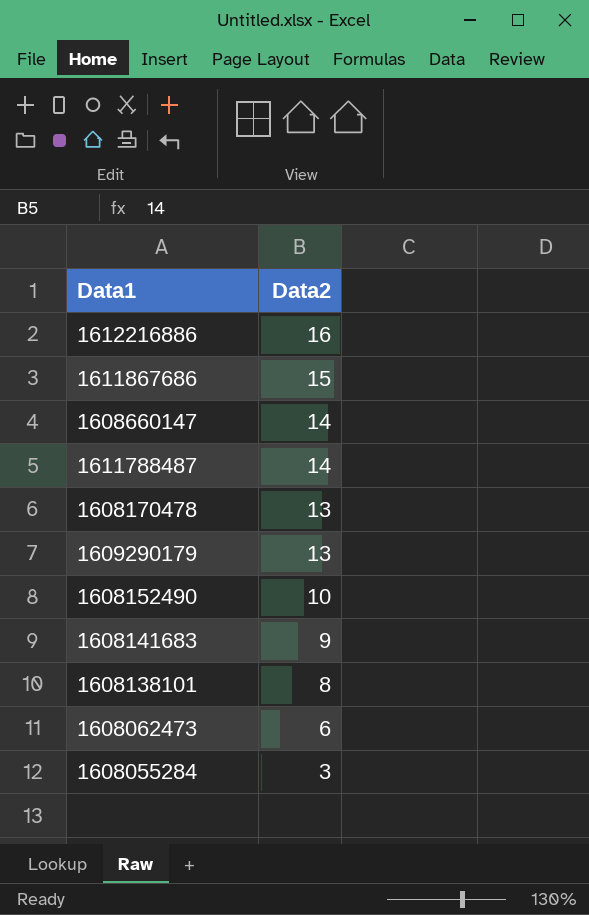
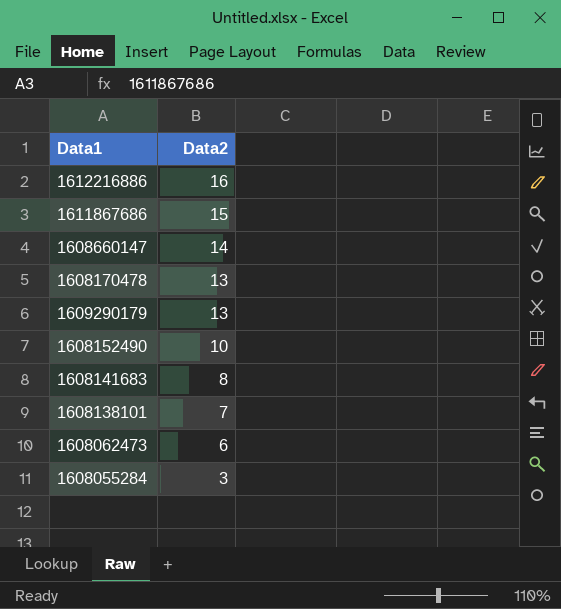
row 1611788487: 14 -> none
1608141683 | Data2: 9 -> 8
1608138101 | Data2: 8 -> 7

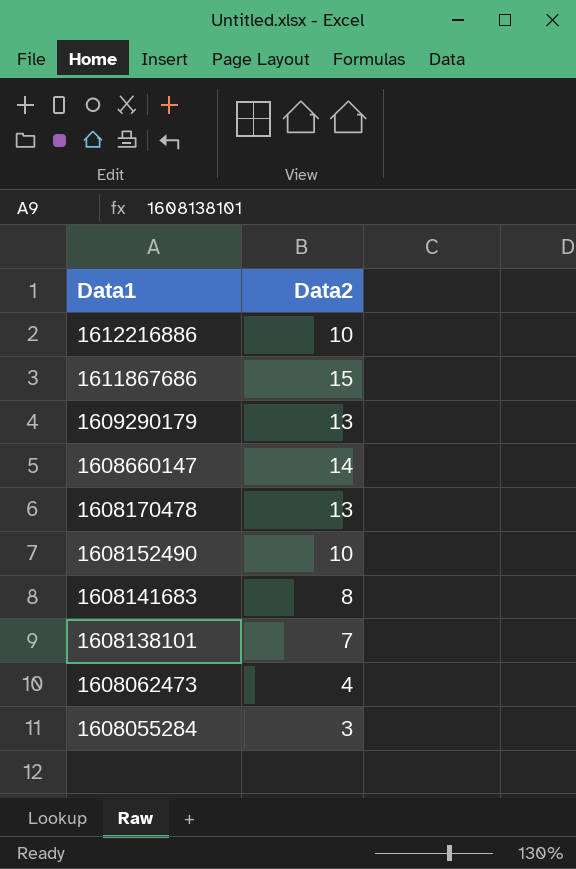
row order: Data2 descending -> Data1 descending
1612216886 | Data2: 16 -> 10
1608062473 | Data2: 6 -> 4

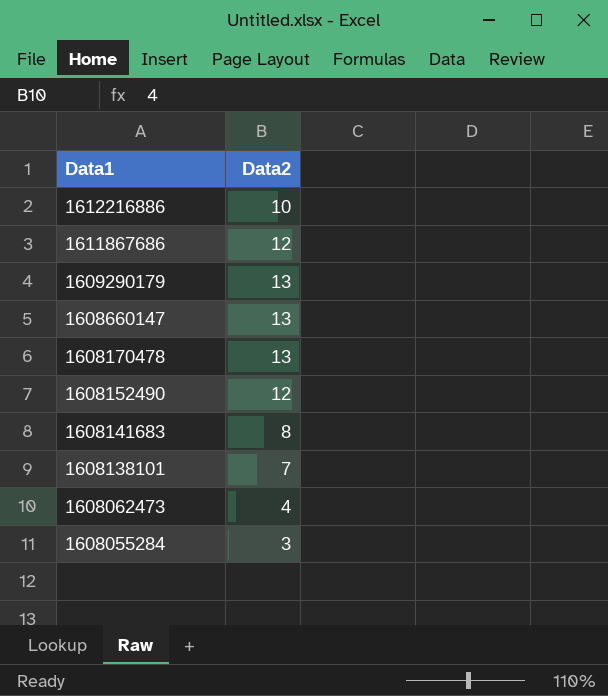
1611867686 | Data2: 15 -> 12
1608660147 | Data2: 14 -> 13
1608152490 | Data2: 10 -> 12

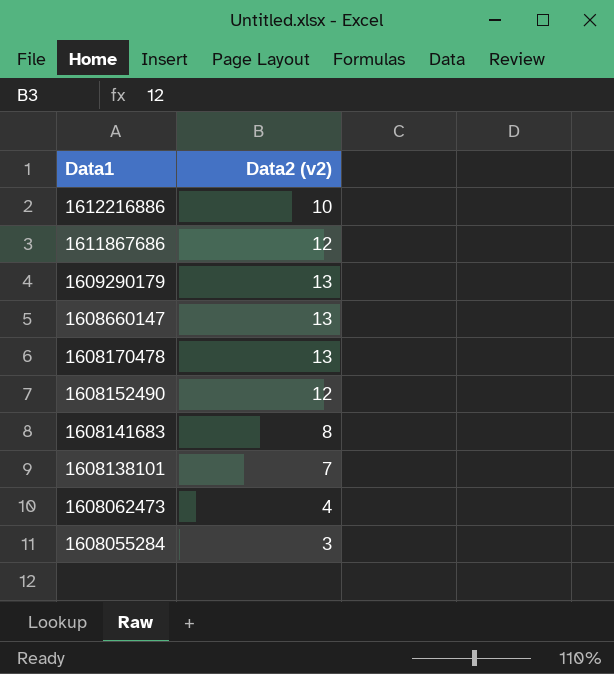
column name: Data2 -> Data2 (v2)

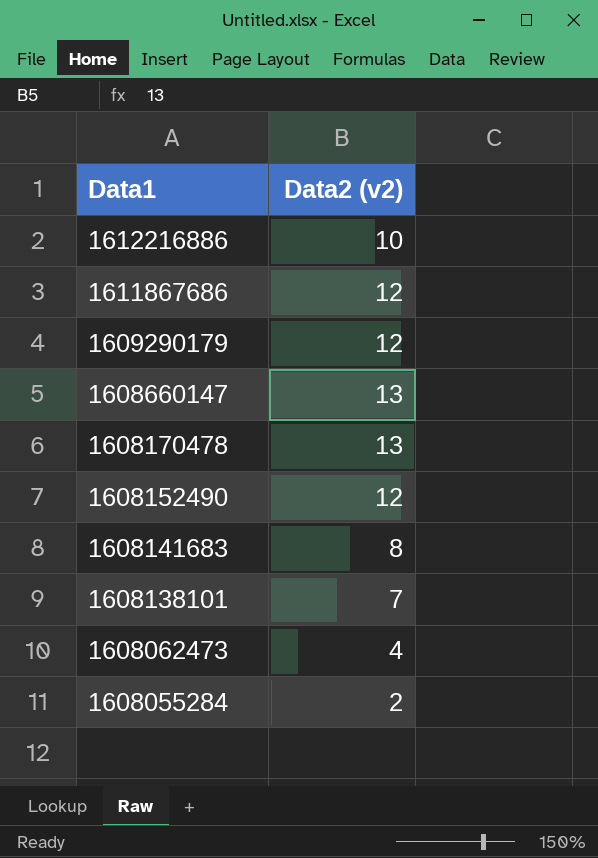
1609290179 | Data2 (v2): 13 -> 12
1608055284 | Data2 (v2): 3 -> 2

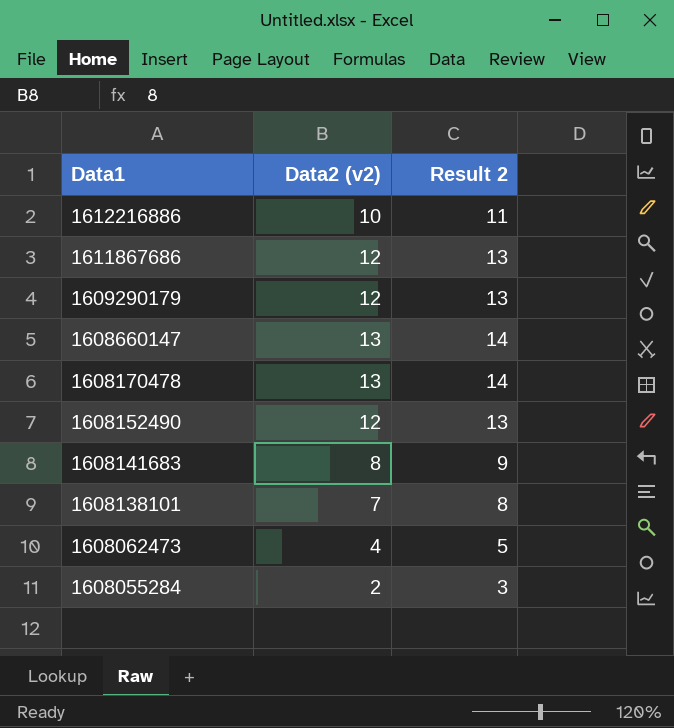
column Result 2 | formula: none -> [Data2 (v2)] + 1

